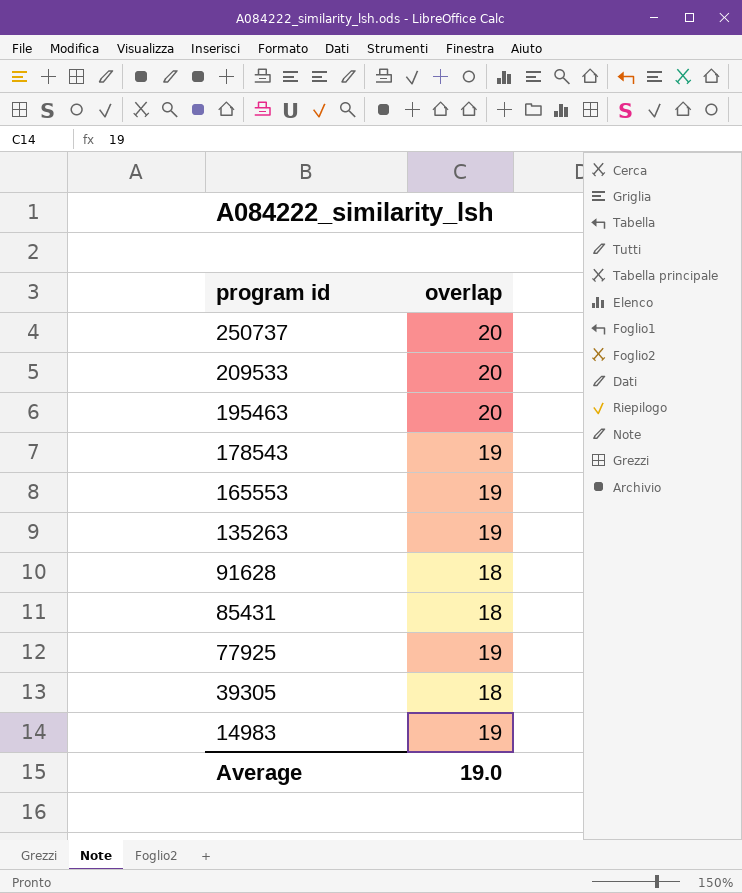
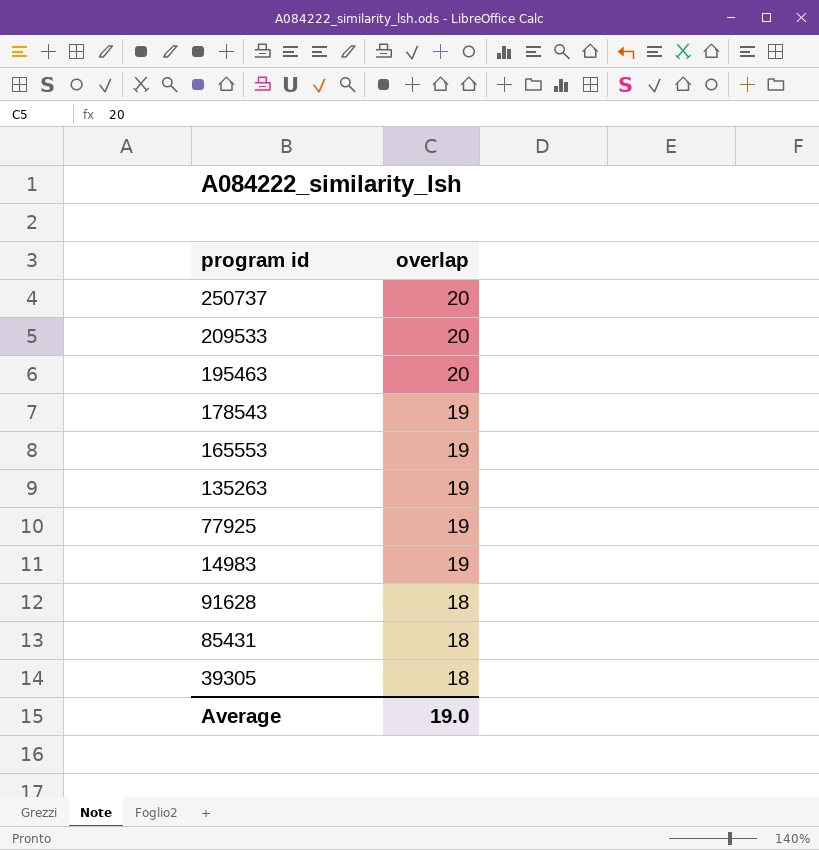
row order: program id descending -> overlap descending

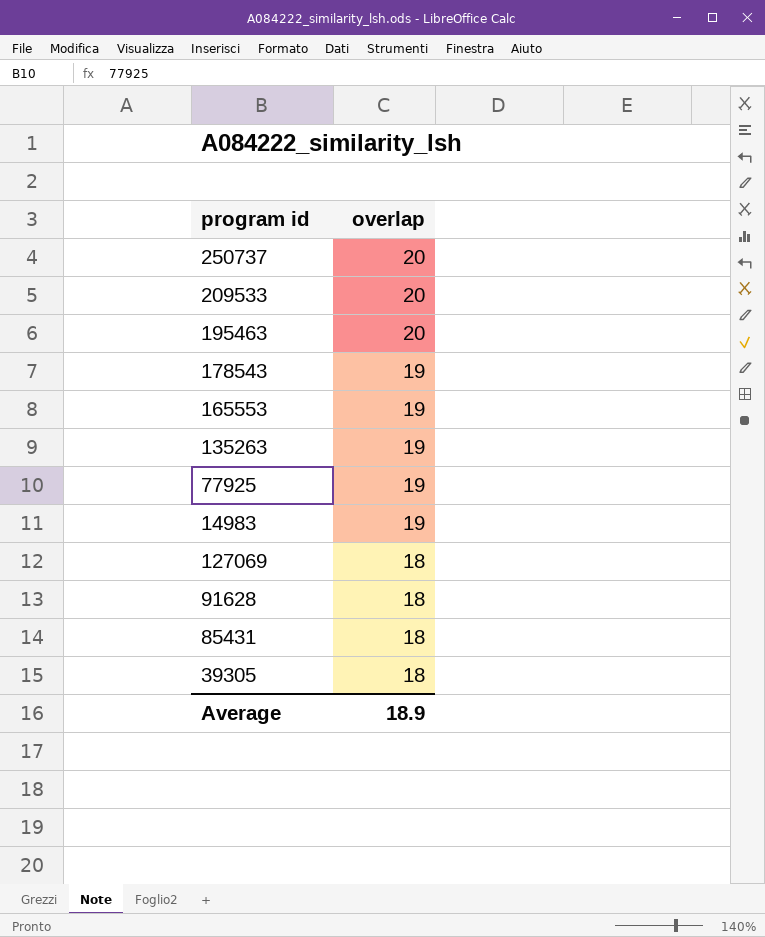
row 127069: none -> 18
Average | overlap: 19.0 -> 18.9

